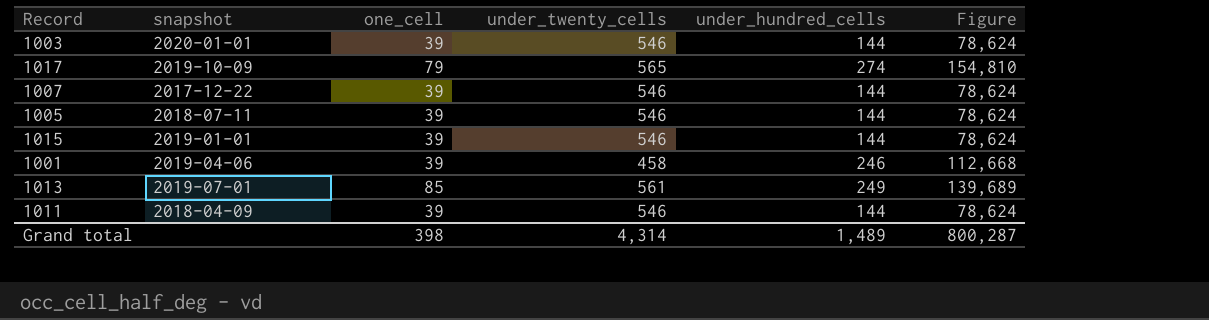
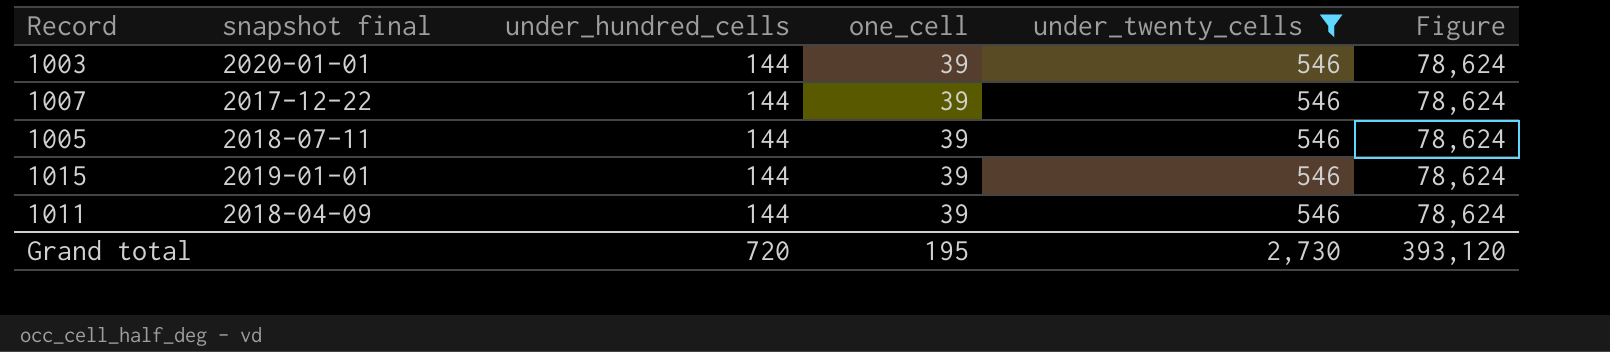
filter: none -> under_twenty_cells = 546
column name: snapshot -> snapshot final
column under_hundred_cells | position: 5 -> 3
Grand total | under_hundred_cells: 1,489 -> 720
Grand total | one_cell: 398 -> 195
Grand total | under_twenty_cells: 4,314 -> 2,730
Grand total | Figure: 800,287 -> 393,120

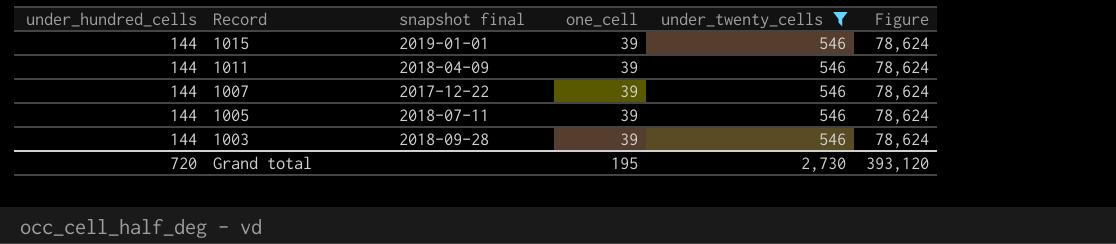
row order: none -> Record descending
column under_hundred_cells | position: 3 -> 1
1003 | snapshot final: 2020-01-01 -> 2018-09-28

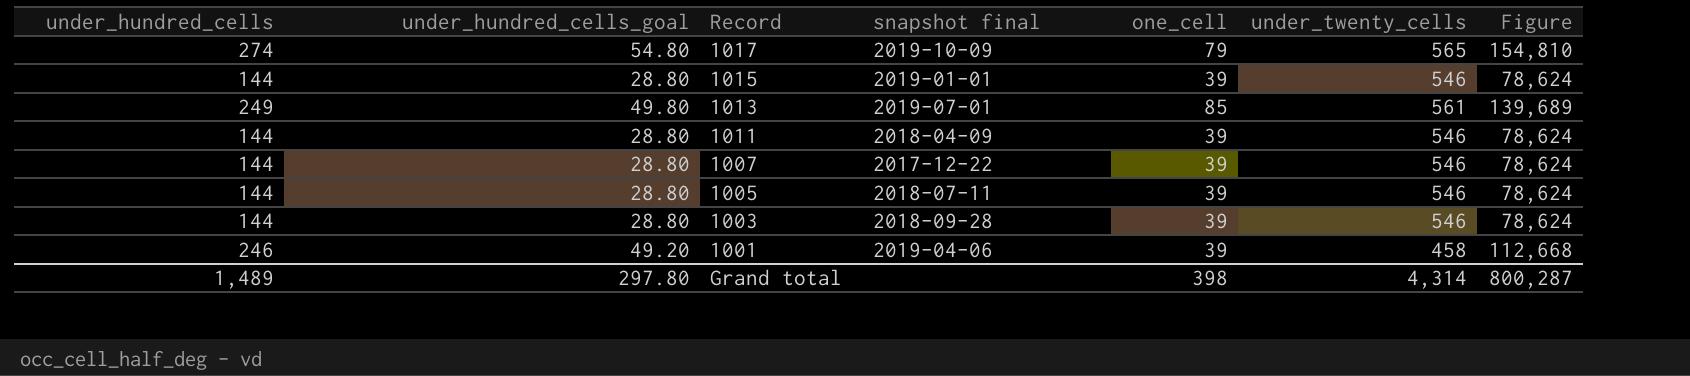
filter: under_twenty_cells = 546 -> none
column under_hundred_cells_goal | formula: none -> [under_hundred_cells] * 0.2
Grand total | under_hundred_cells: 720 -> 1,489
Grand total | one_cell: 195 -> 398
Grand total | under_twenty_cells: 2,730 -> 4,314
Grand total | Figure: 393,120 -> 800,287

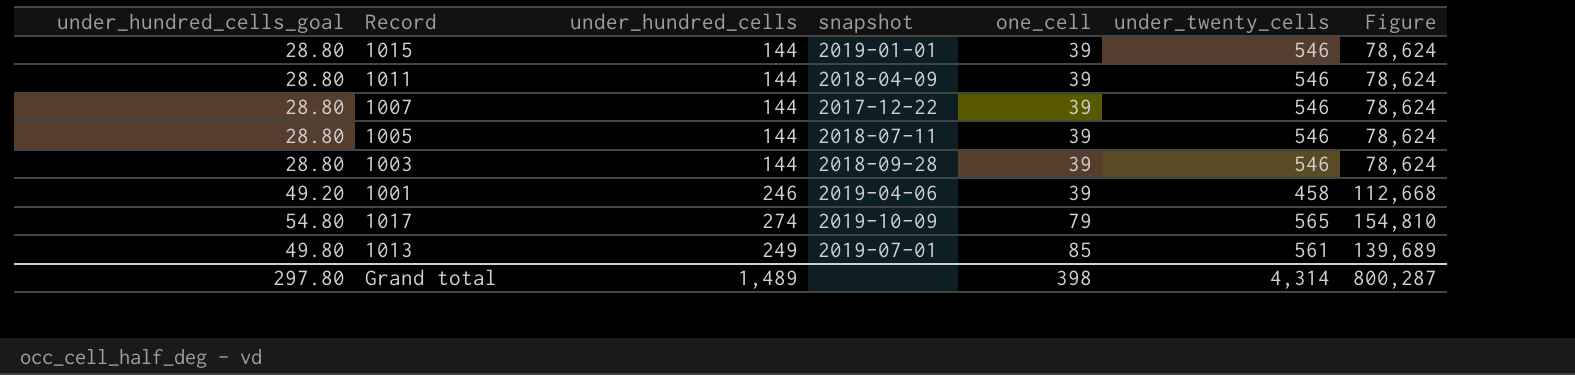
row order: Record descending -> one_cell ascending
column under_hundred_cells | position: 1 -> 3
column name: snapshot final -> snapshot

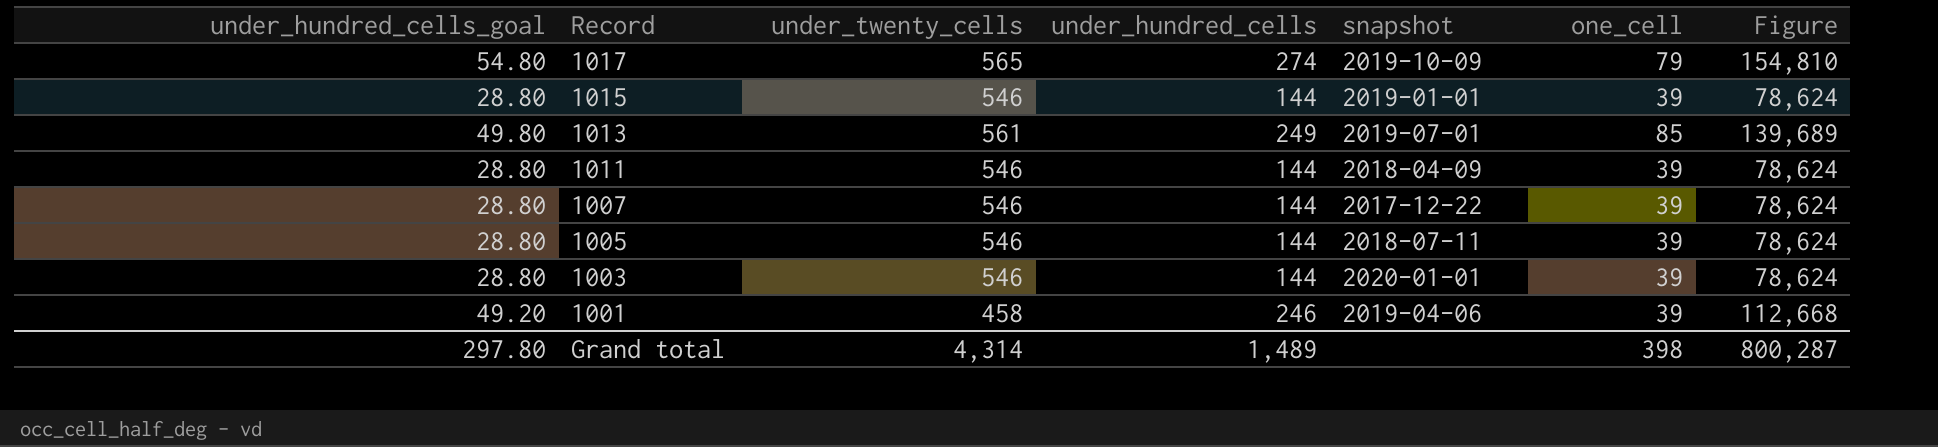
row order: one_cell ascending -> Record descending
column under_twenty_cells | position: 6 -> 3
1003 | snapshot: 2018-09-28 -> 2020-01-01

